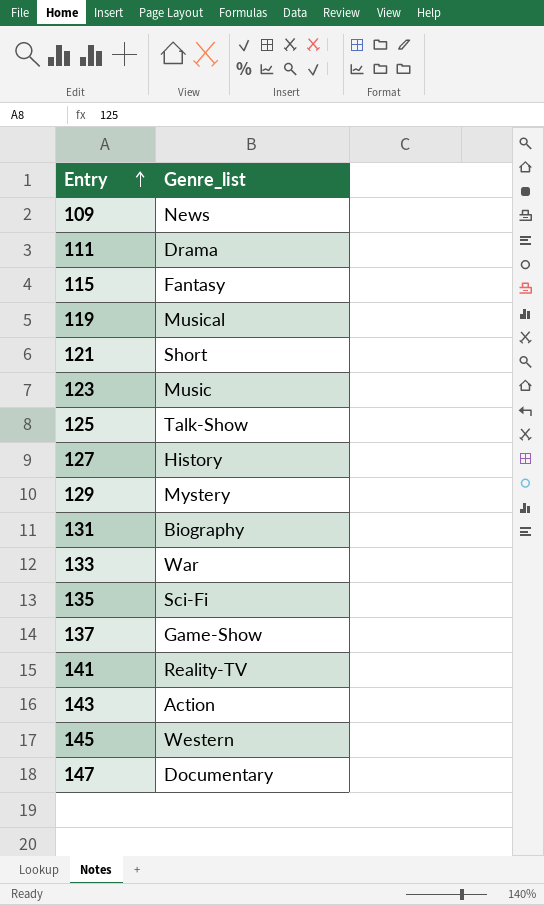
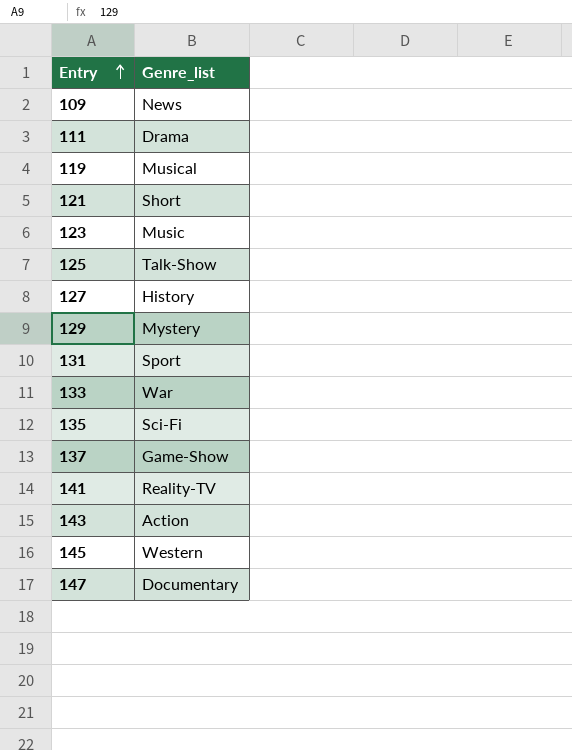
row 115: Fantasy -> none
131 | Genre_list: Biography -> Sport

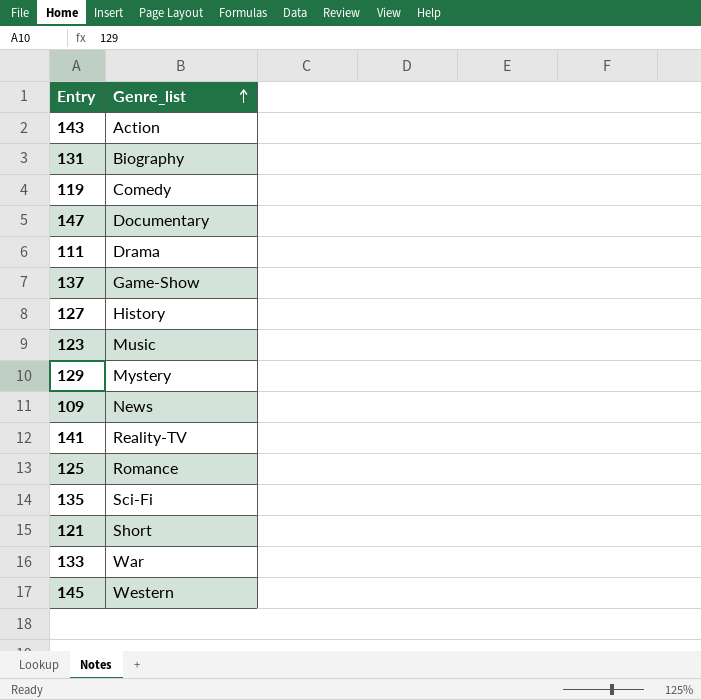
row order: Entry ascending -> Genre_list ascending
131 | Genre_list: Sport -> Biography
119 | Genre_list: Musical -> Comedy
125 | Genre_list: Talk-Show -> Romance

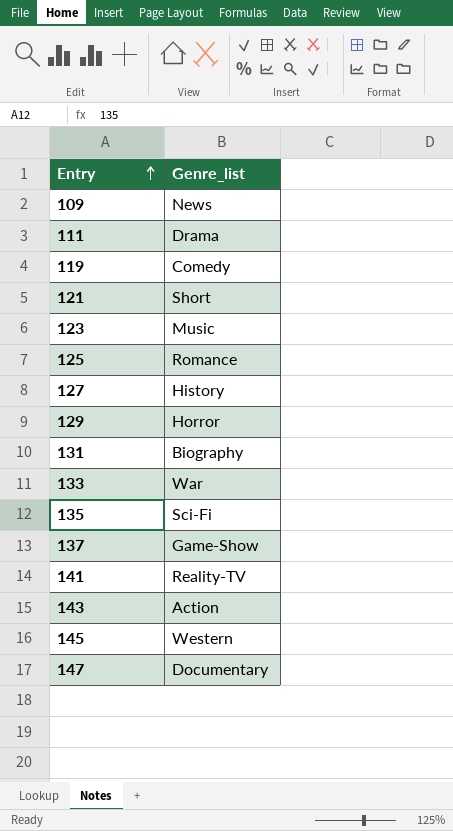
row order: Genre_list ascending -> Entry ascending
129 | Genre_list: Mystery -> Horror

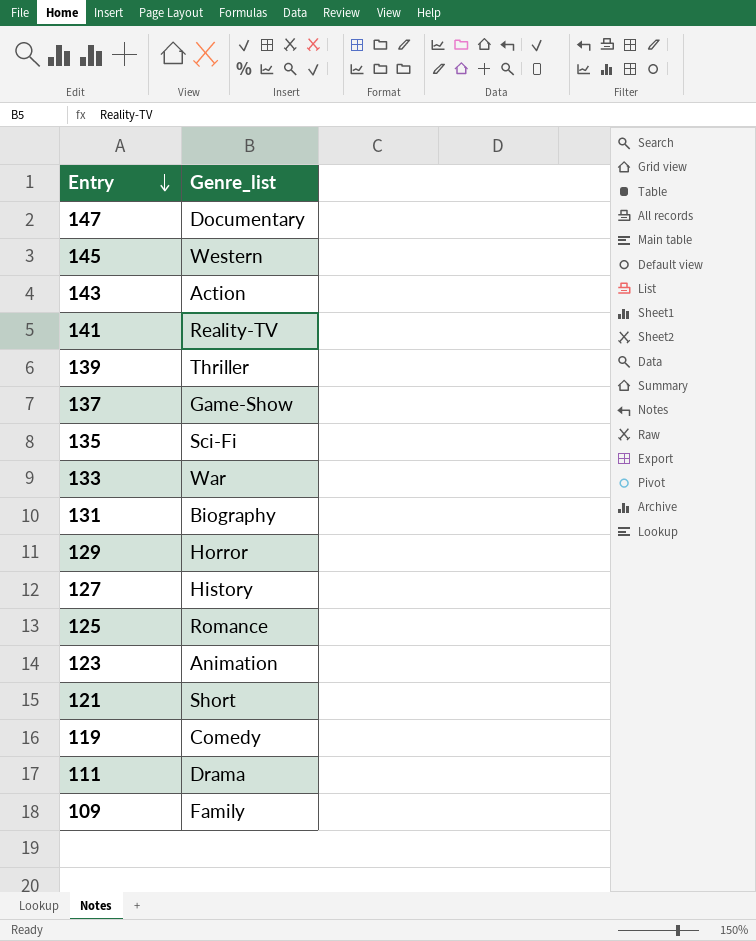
row order: Entry ascending -> Entry descending
row 139: none -> Thriller
123 | Genre_list: Music -> Animation
109 | Genre_list: News -> Family

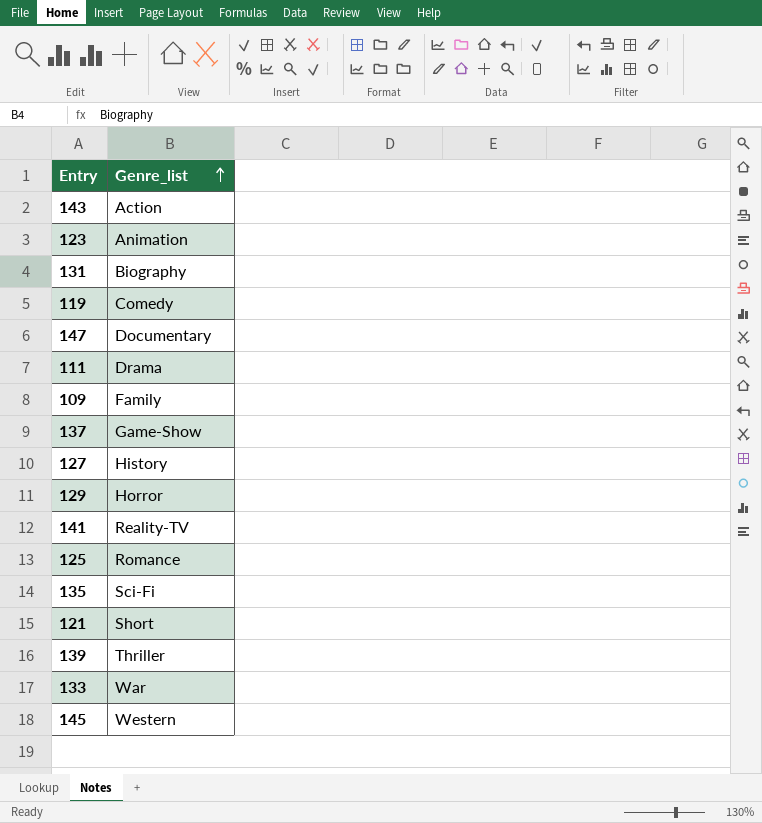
row order: Entry descending -> Genre_list ascending

